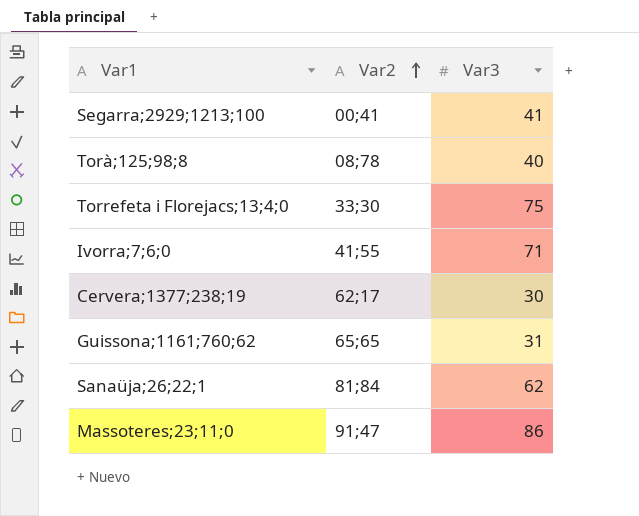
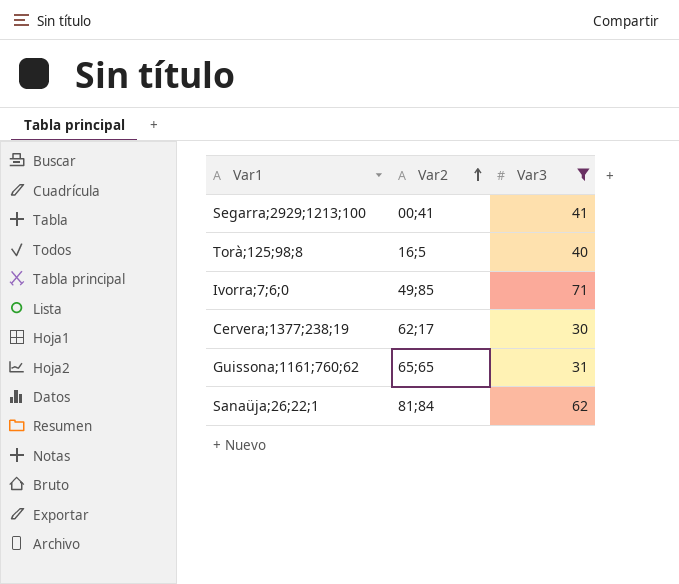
filter: none -> Var3 <= 71
Torà;125;98;8 | Var2: 08;78 -> 16;5
Ivorra;7;6;0 | Var2: 41;55 -> 49;85

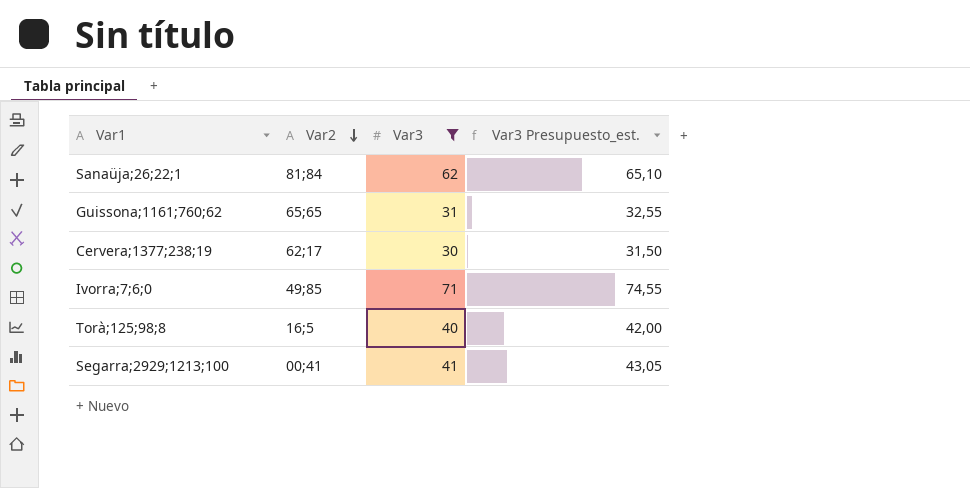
row order: Var2 ascending -> Var2 descending
column Var3 Presupuesto_est. | formula: none -> [Var3] * 1,05

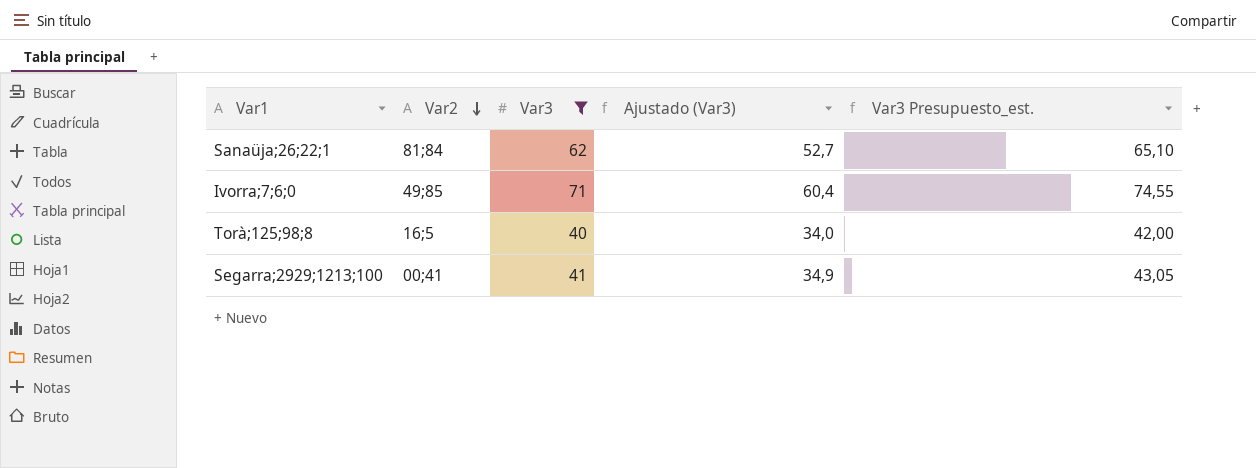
column Ajustado (Var3) | formula: none -> [Var3] * 0,85
row Guissona;1161;760;62: 65;65 | 31 | 32,55 -> none
row Cervera;1377;238;19: 62;17 | 30 | 31,50 -> none

